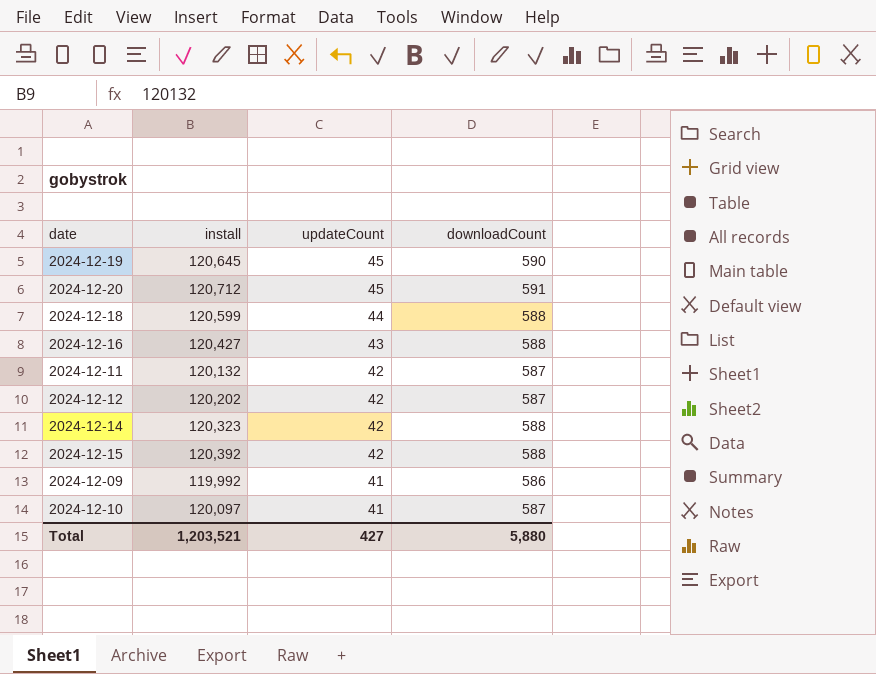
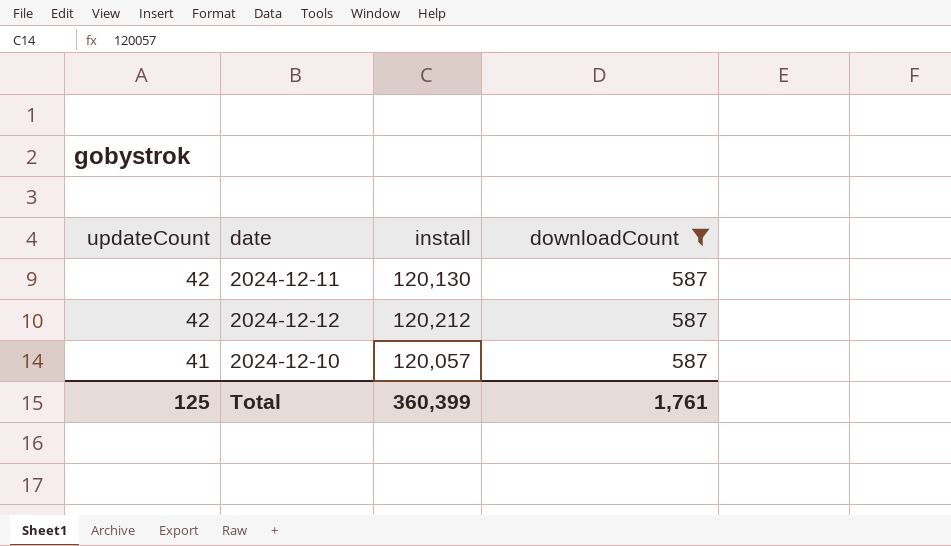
filter: none -> downloadCount = 587
column updateCount | position: 3 -> 1
2024-12-11 | install: 120,132 -> 120,130
2024-12-12 | install: 120,202 -> 120,212
2024-12-10 | install: 120,097 -> 120,057
Total | updateCount: 427 -> 125
Total | install: 1,203,521 -> 360,399
Total | downloadCount: 5,880 -> 1,761

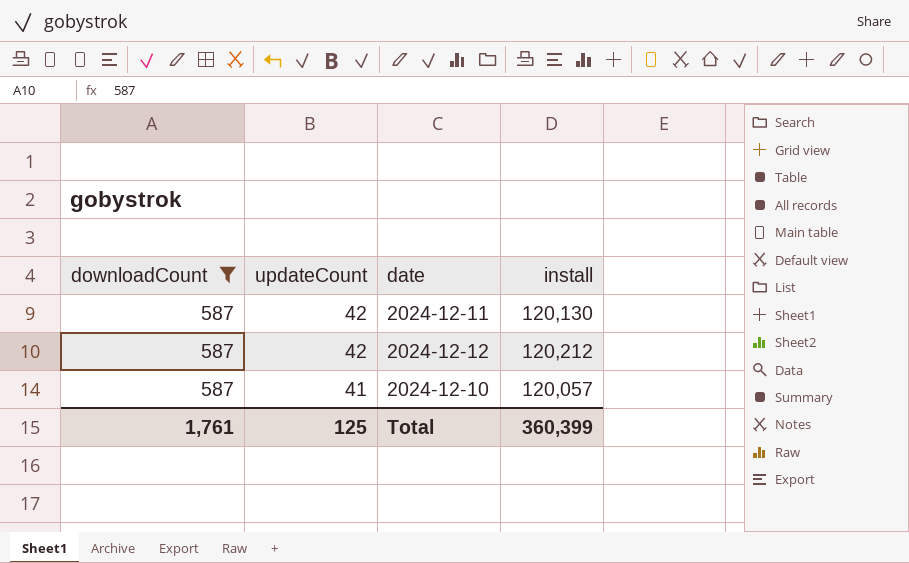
column downloadCount | position: 4 -> 1

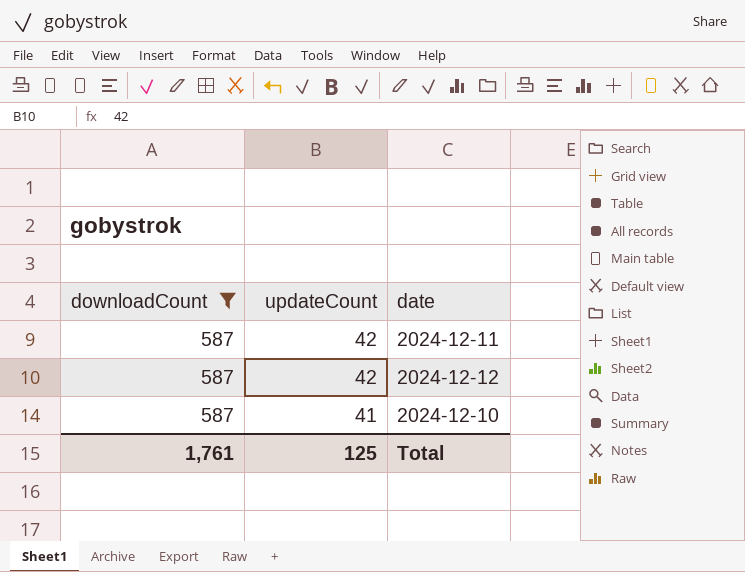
column install | position: 4 -> none

